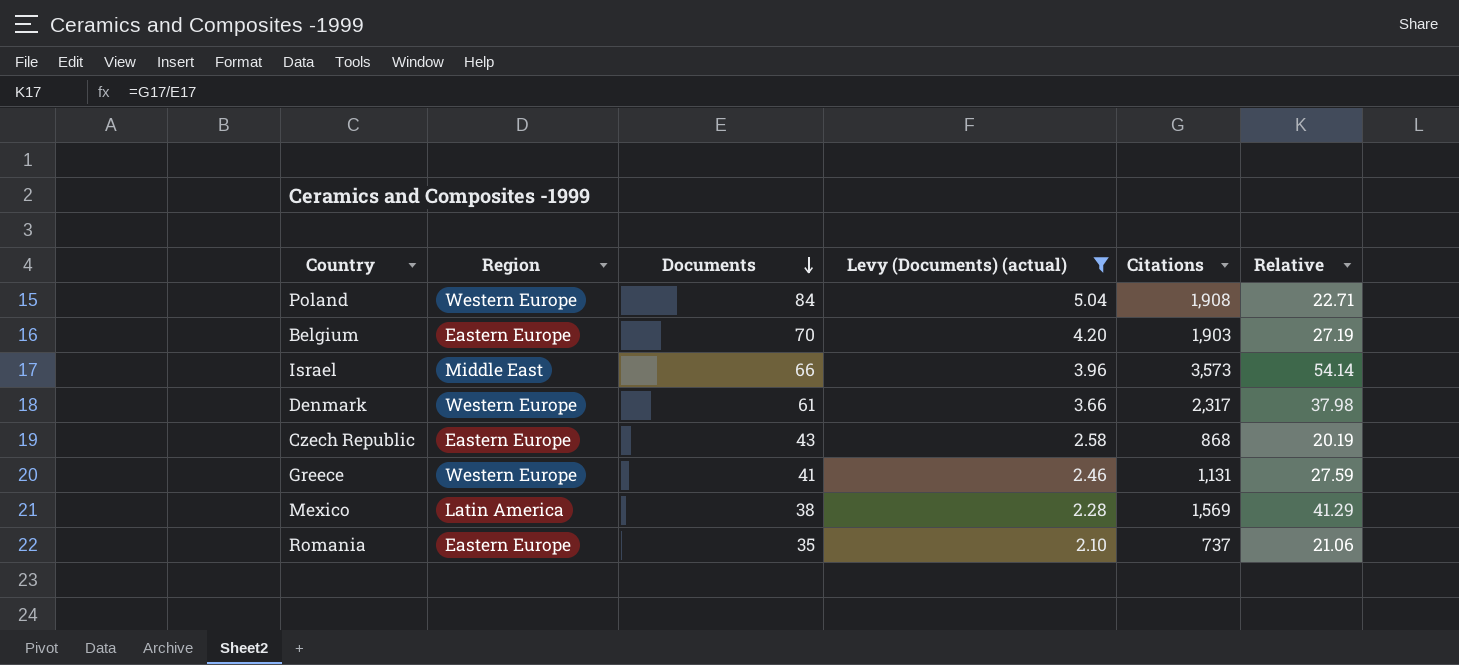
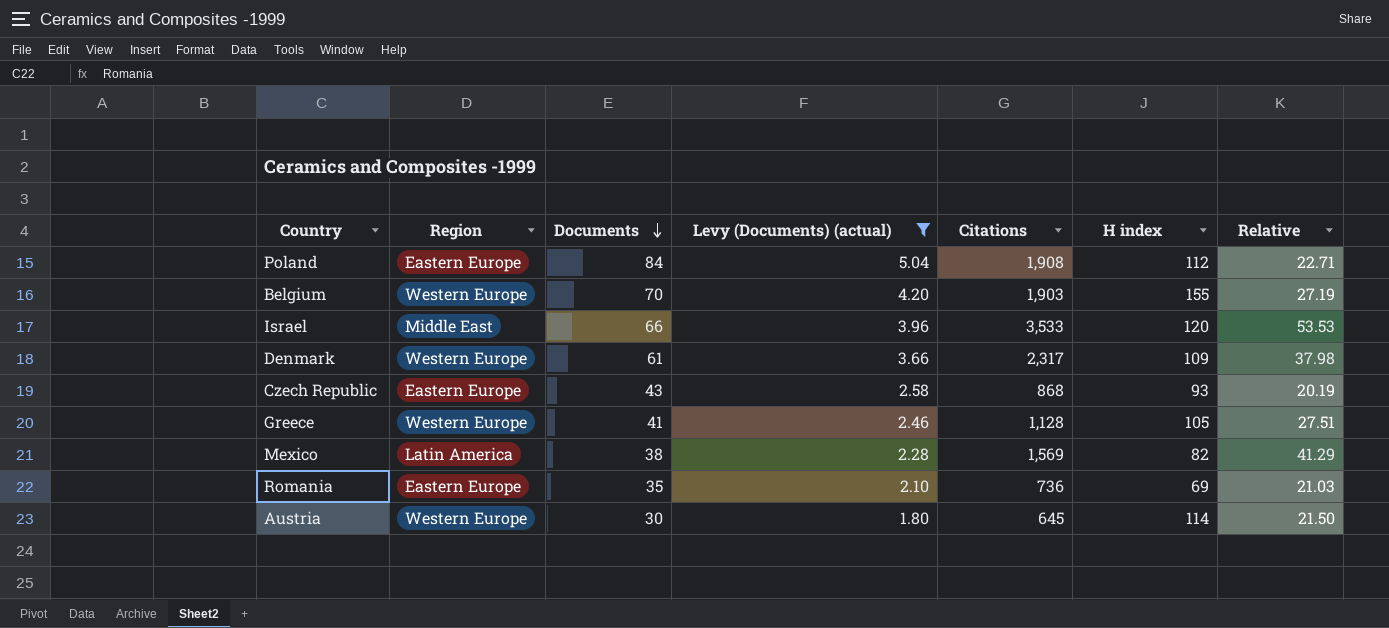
column H index | position: none -> 6
Poland | Region: Western Europe -> Eastern Europe
Belgium | Region: Eastern Europe -> Western Europe
Israel | Citations: 3,573 -> 3,533
Israel | Relative: 54.14 -> 53.53
Greece | Citations: 1,131 -> 1,128
Greece | Relative: 27.59 -> 27.51
Romania | Citations: 737 -> 736
Romania | Relative: 21.06 -> 21.03
row Austria: none -> Western Europe | 30 | 1.80 | 645 | 114 | 21.50

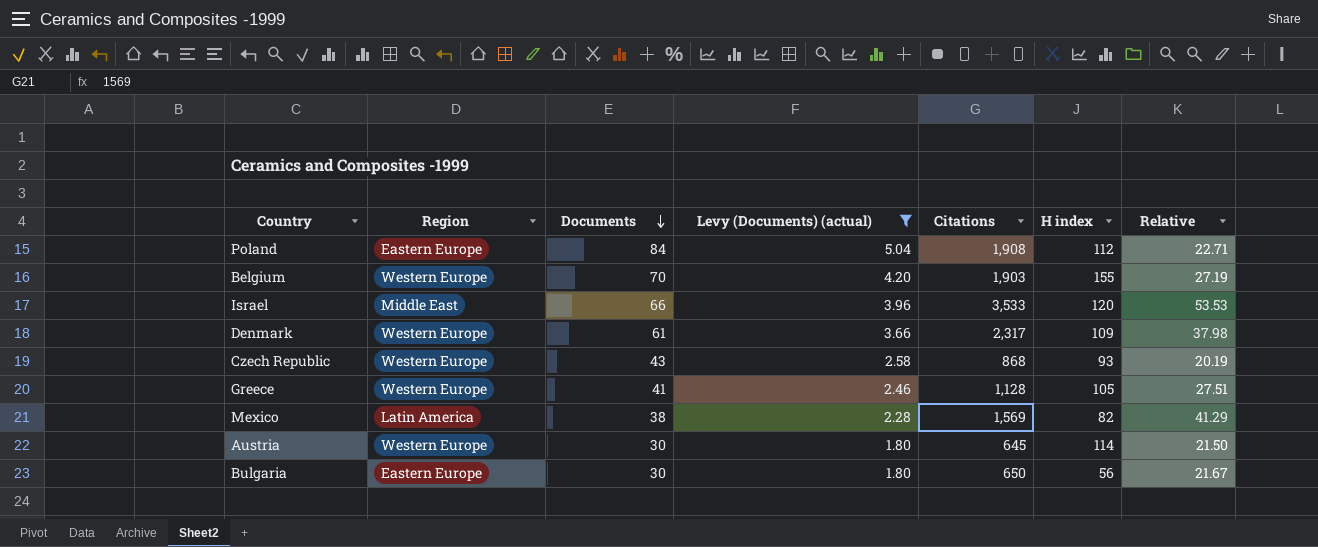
row Romania: Eastern Europe | 35 | 2.10 | 736 | 69 | 21.03 -> none
Czech Republic | Region: Eastern Europe -> Western Europe
row Bulgaria: none -> Eastern Europe | 30 | 1.80 | 650 | 56 | 21.67

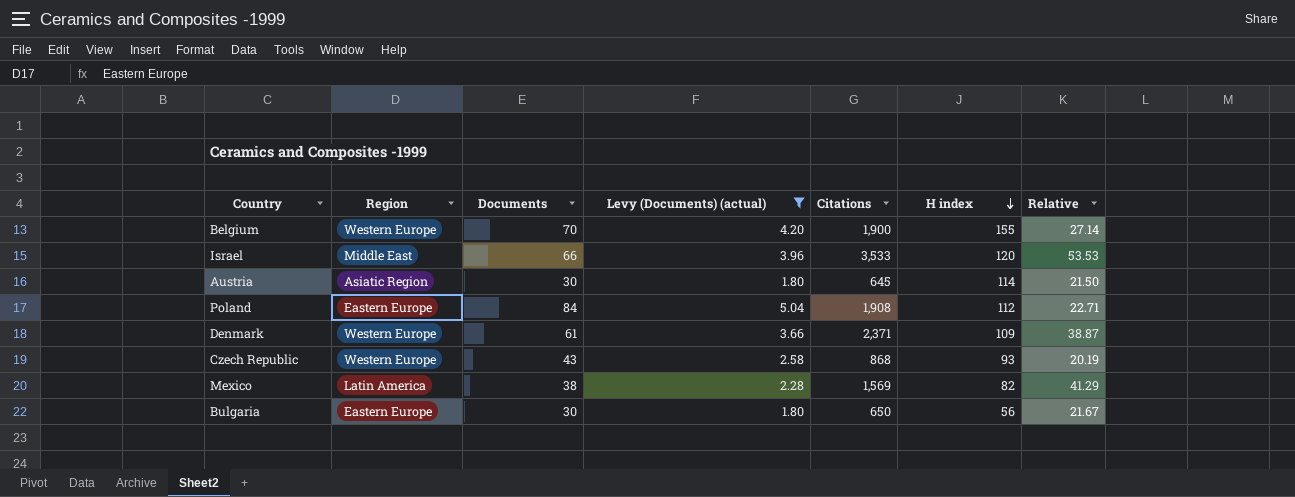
row order: Documents descending -> H index descending
row Greece: Western Europe | 41 | 2.46 | 1,128 | 105 | 27.51 -> none
Belgium | Citations: 1,903 -> 1,900
Belgium | Relative: 27.19 -> 27.14
Austria | Region: Western Europe -> Asiatic Region
Denmark | Citations: 2,317 -> 2,371
Denmark | Relative: 37.98 -> 38.87

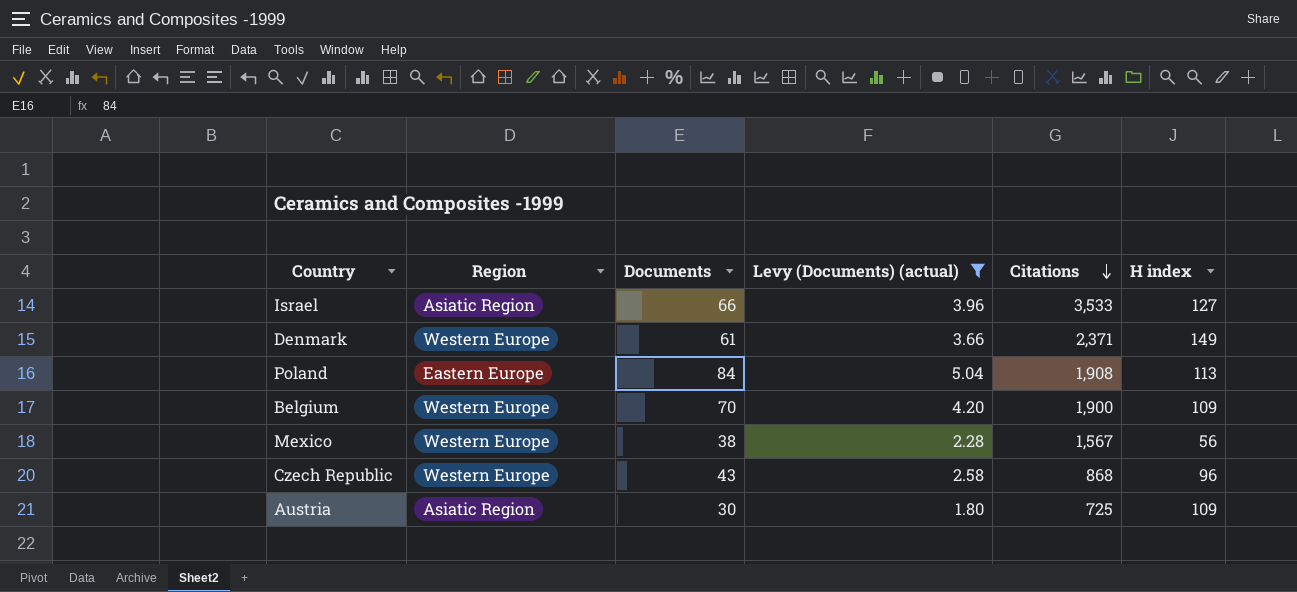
row order: H index descending -> Citations descending
column Relative | formula: [Citations] / [Documents] -> none
row Bulgaria: Eastern Europe | 30 | 1.80 | 650 | 56 | 21.67 -> none
Israel | Region: Middle East -> Asiatic Region
Israel | H index: 120 -> 127
Denmark | H index: 109 -> 149
Poland | H index: 112 -> 113
Belgium | H index: 155 -> 109
Mexico | Region: Latin America -> Western Europe
Mexico | Citations: 1,569 -> 1,567
Mexico | H index: 82 -> 56
Czech Republic | H index: 93 -> 96
Austria | Citations: 645 -> 725
Austria | H index: 114 -> 109

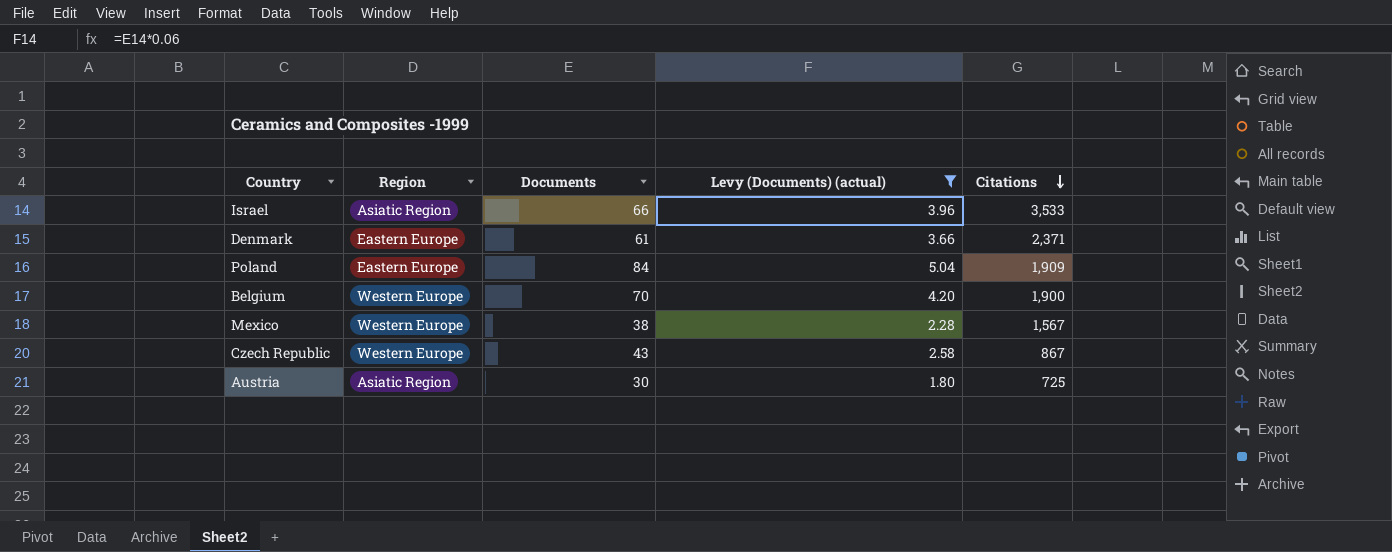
column H index | position: 6 -> none
Denmark | Region: Western Europe -> Eastern Europe
Poland | Citations: 1,908 -> 1,909
Czech Republic | Citations: 868 -> 867

